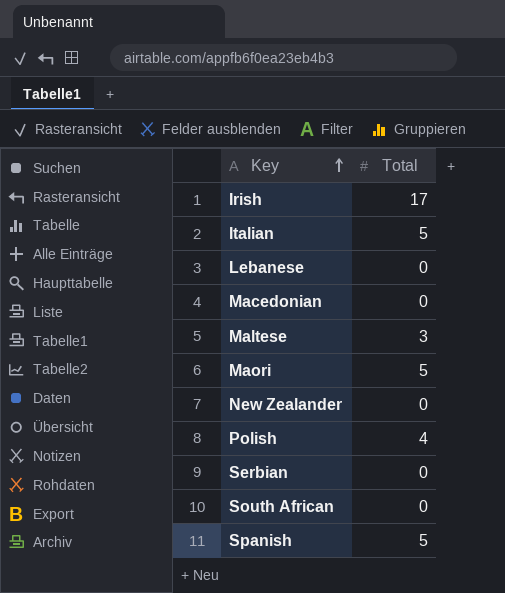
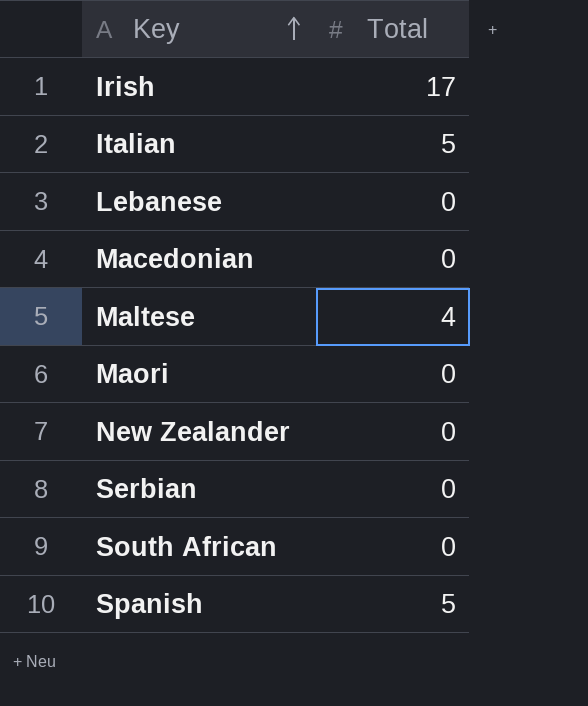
row Polish: 4 -> none
Maltese | Total: 3 -> 4
Maori | Total: 5 -> 0

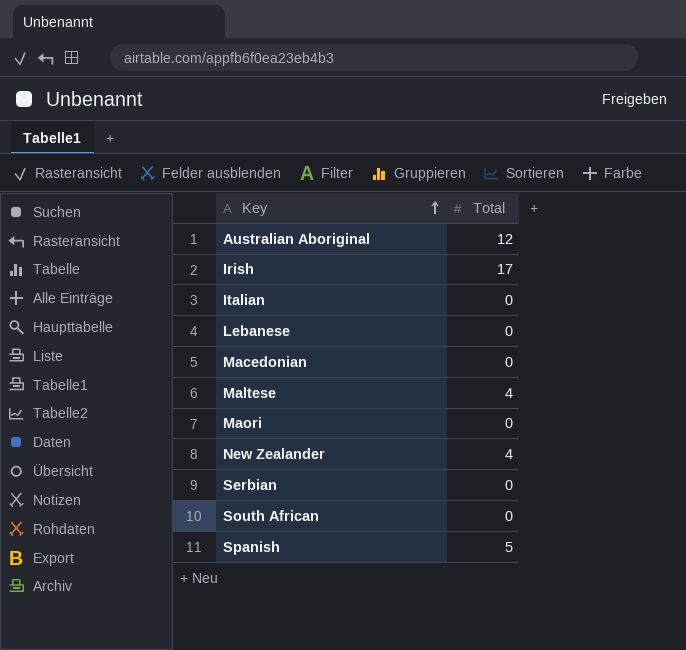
row Australian Aboriginal: none -> 12
Italian | Total: 5 -> 0
New Zealander | Total: 0 -> 4

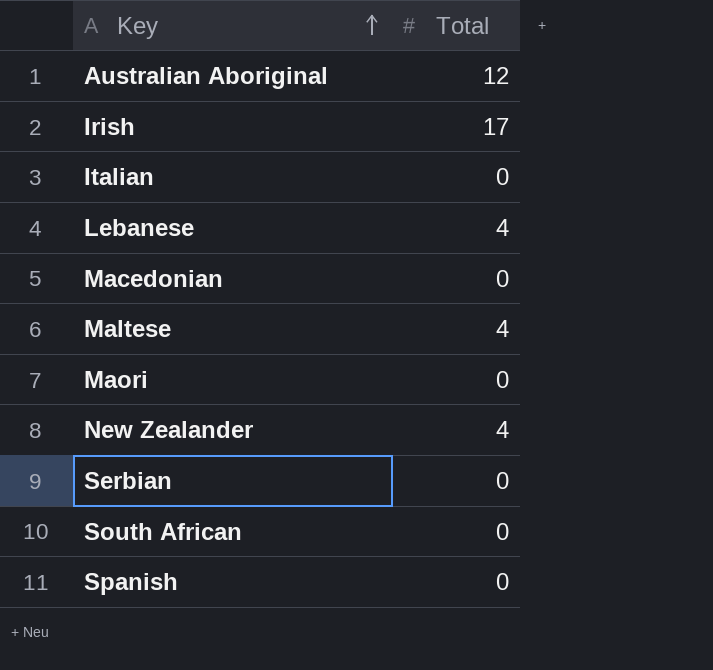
Lebanese | Total: 0 -> 4
Spanish | Total: 5 -> 0

